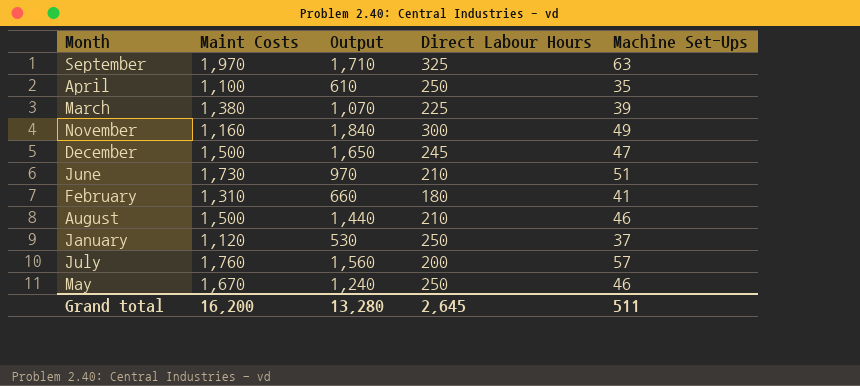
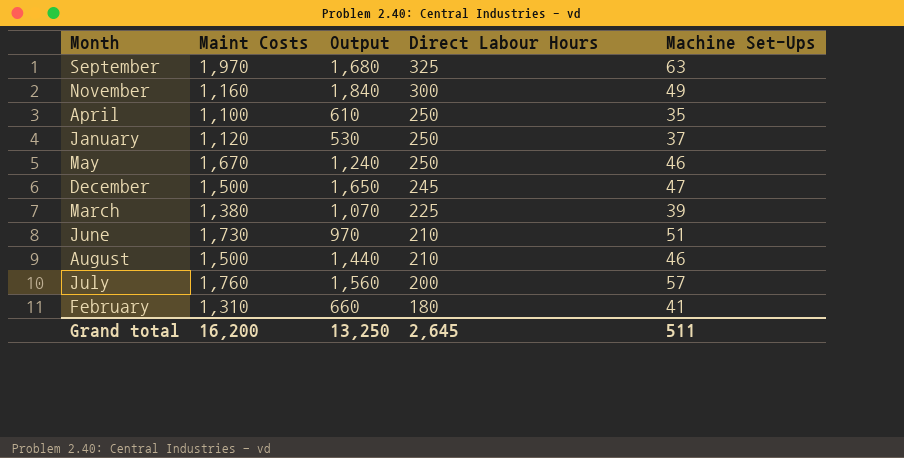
row order: none -> Direct Labour Hours descending
September | Output: 1,710 -> 1,680
Grand total | Output: 13,280 -> 13,250

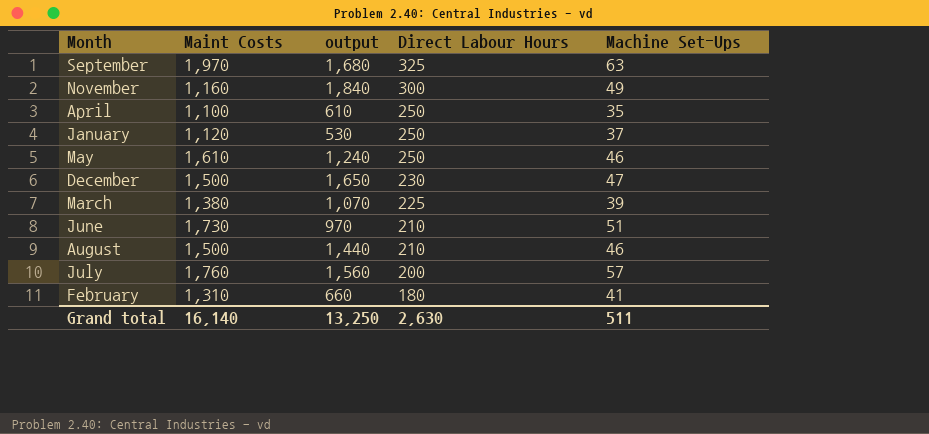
column name: Output -> output
May | Maint Costs: 1,670 -> 1,610
December | Direct Labour Hours: 245 -> 230
Grand total | Maint Costs: 16,200 -> 16,140
Grand total | Direct Labour Hours: 2,645 -> 2,630

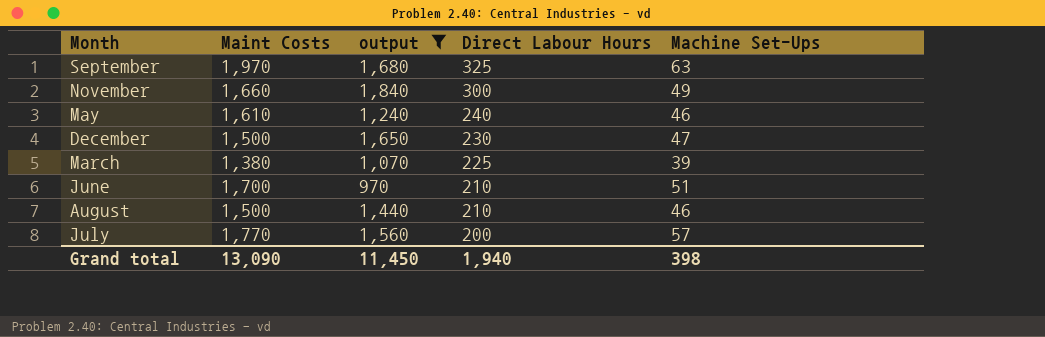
filter: none -> output >= 970
November | Maint Costs: 1,160 -> 1,660
May | Direct Labour Hours: 250 -> 240
June | Maint Costs: 1,730 -> 1,700
July | Maint Costs: 1,760 -> 1,770
Grand total | Maint Costs: 16,140 -> 13,090
Grand total | output: 13,250 -> 11,450
Grand total | Direct Labour Hours: 2,630 -> 1,940
Grand total | Machine Set-Ups: 511 -> 398

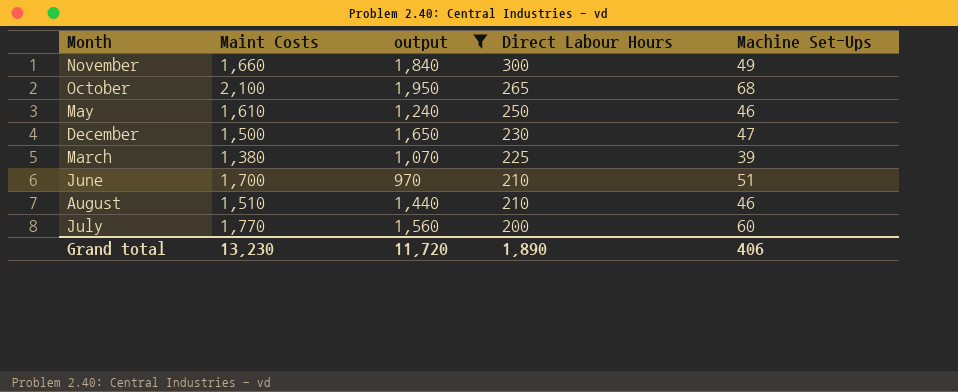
row September: 1,970 | 1,680 | 325 | 63 -> none
row October: none -> 2,100 | 1,950 | 265 | 68
May | Direct Labour Hours: 240 -> 250
August | Maint Costs: 1,500 -> 1,510
July | Machine Set-Ups: 57 -> 60
Grand total | Maint Costs: 13,090 -> 13,230
Grand total | output: 11,450 -> 11,720
Grand total | Direct Labour Hours: 1,940 -> 1,890
Grand total | Machine Set-Ups: 398 -> 406

